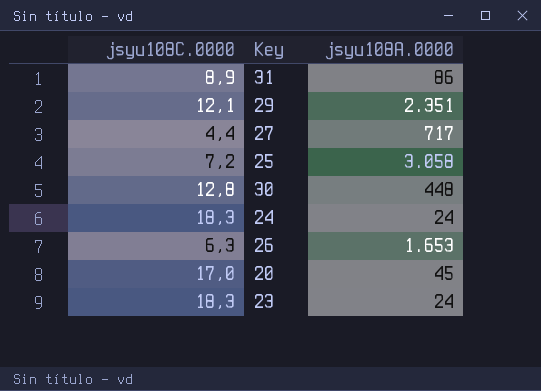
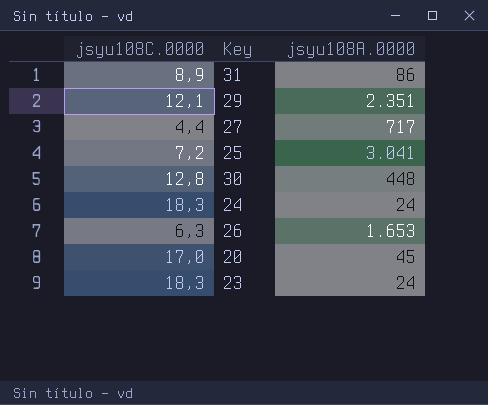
25 | jsyu108A.0000: 3.058 -> 3.041

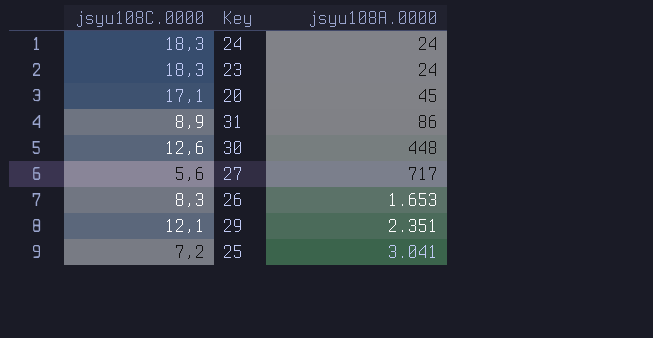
row order: none -> jsyu108A.0000 ascending
20 | jsyu108C.0000: 17,0 -> 17,1
30 | jsyu108C.0000: 12,8 -> 12,6
27 | jsyu108C.0000: 4,4 -> 5,6
26 | jsyu108C.0000: 6,3 -> 8,3

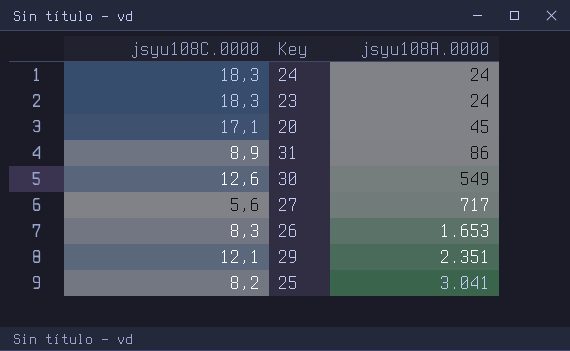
30 | jsyu108A.0000: 448 -> 549
25 | jsyu108C.0000: 7,2 -> 8,2

